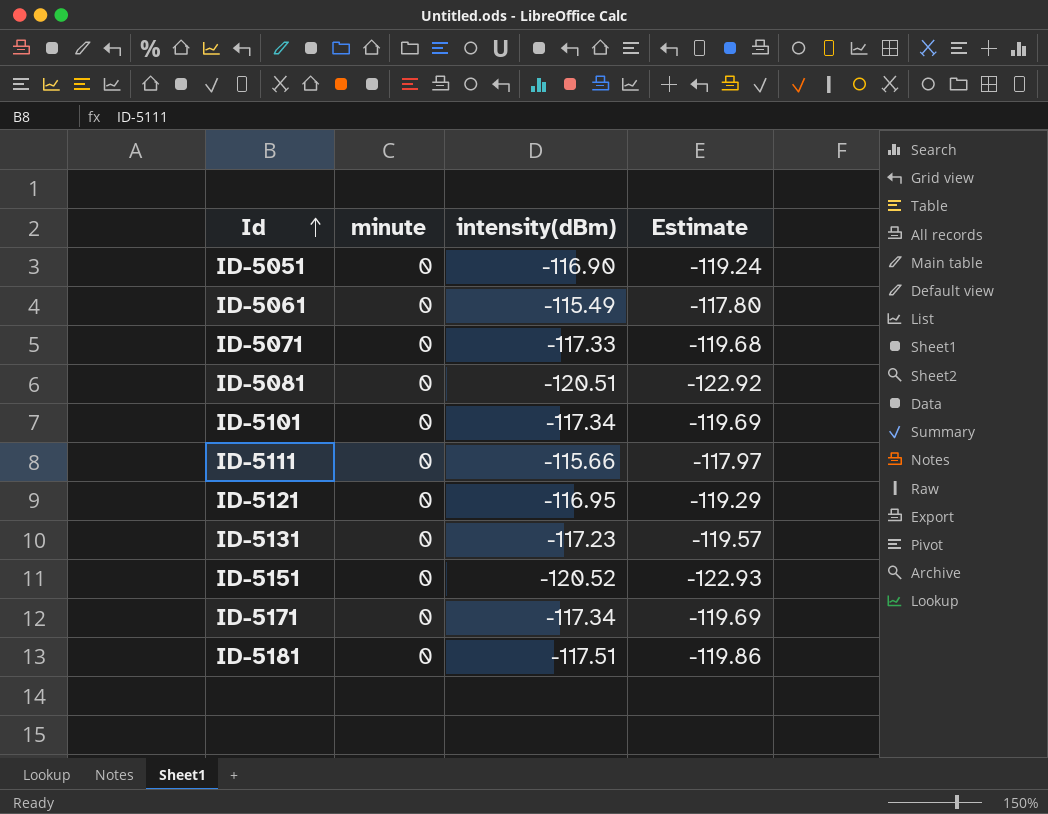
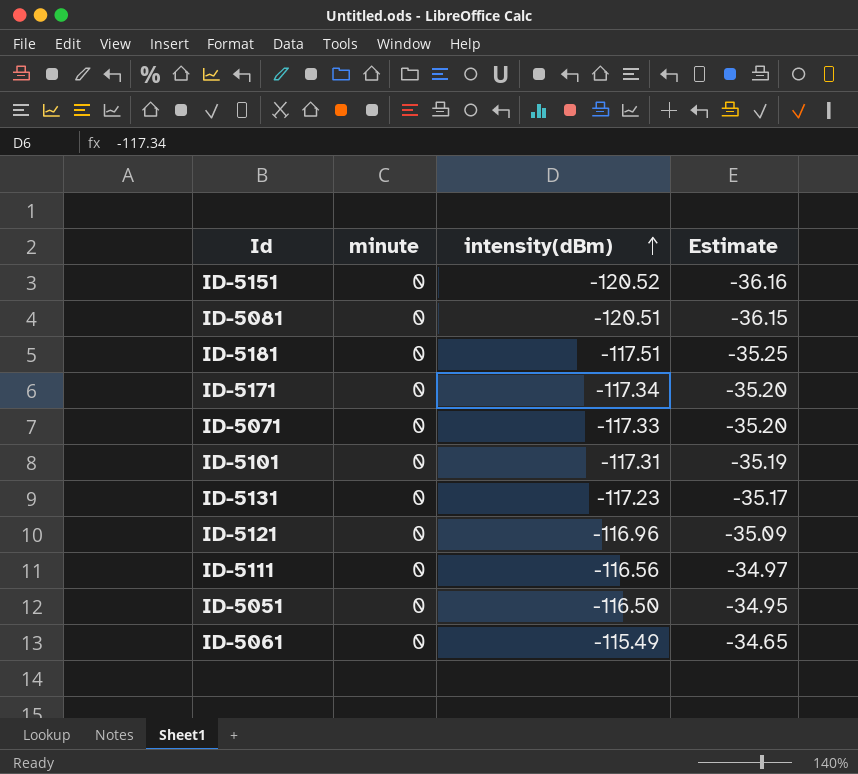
row order: Id ascending -> intensity(dBm) ascending
column Estimate | formula: [intensity(dBm)] * 1.02 -> [intensity(dBm)] * 0.3
ID-5101 | intensity(dBm): -117.34 -> -117.31
ID-5121 | intensity(dBm): -116.95 -> -116.96
ID-5111 | intensity(dBm): -115.66 -> -116.56
ID-5051 | intensity(dBm): -116.90 -> -116.50

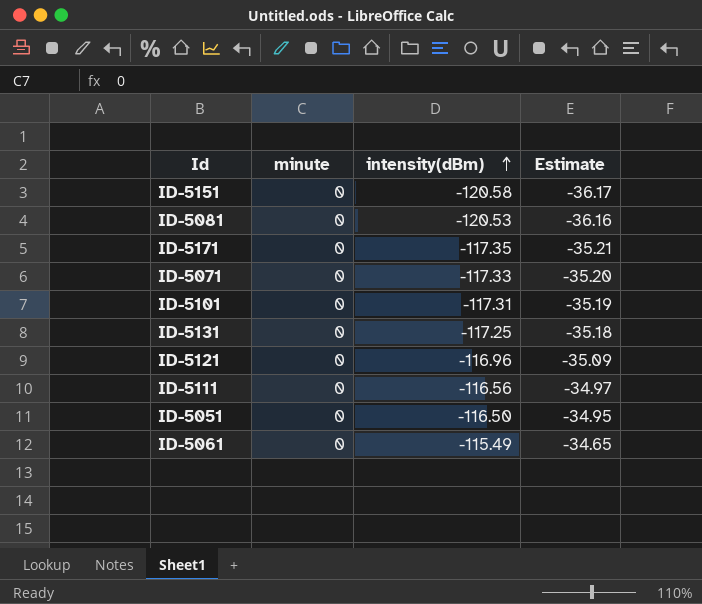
row ID-5181: 0 | -117.51 | -35.25 -> none
ID-5151 | intensity(dBm): -120.52 -> -120.58
ID-5151 | Estimate: -36.16 -> -36.17
ID-5081 | intensity(dBm): -120.51 -> -120.53
ID-5081 | Estimate: -36.15 -> -36.16
ID-5171 | intensity(dBm): -117.34 -> -117.35
ID-5171 | Estimate: -35.20 -> -35.21
ID-5131 | intensity(dBm): -117.23 -> -117.25
ID-5131 | Estimate: -35.17 -> -35.18

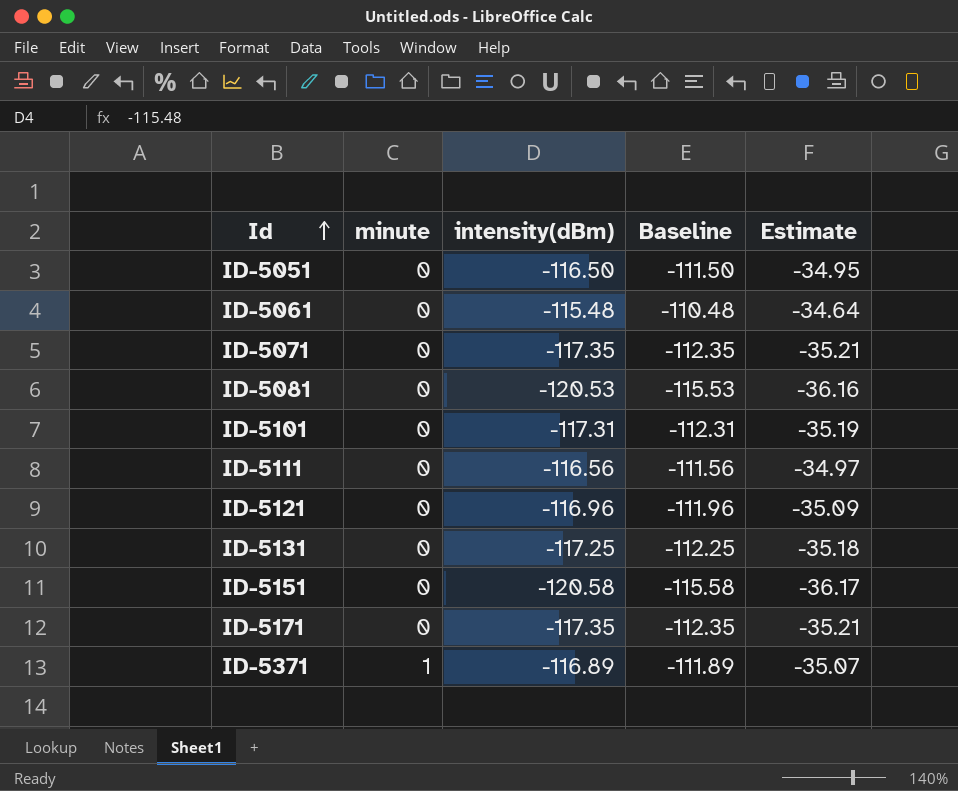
row order: intensity(dBm) ascending -> Id ascending
column Baseline | formula: none -> [intensity(dBm)] + 5
ID-5061 | intensity(dBm): -115.49 -> -115.48
ID-5061 | Estimate: -34.65 -> -34.64
ID-5071 | intensity(dBm): -117.33 -> -117.35
ID-5071 | Estimate: -35.20 -> -35.21
row ID-5371: none -> 1 | -116.89 | -111.89 | -35.07

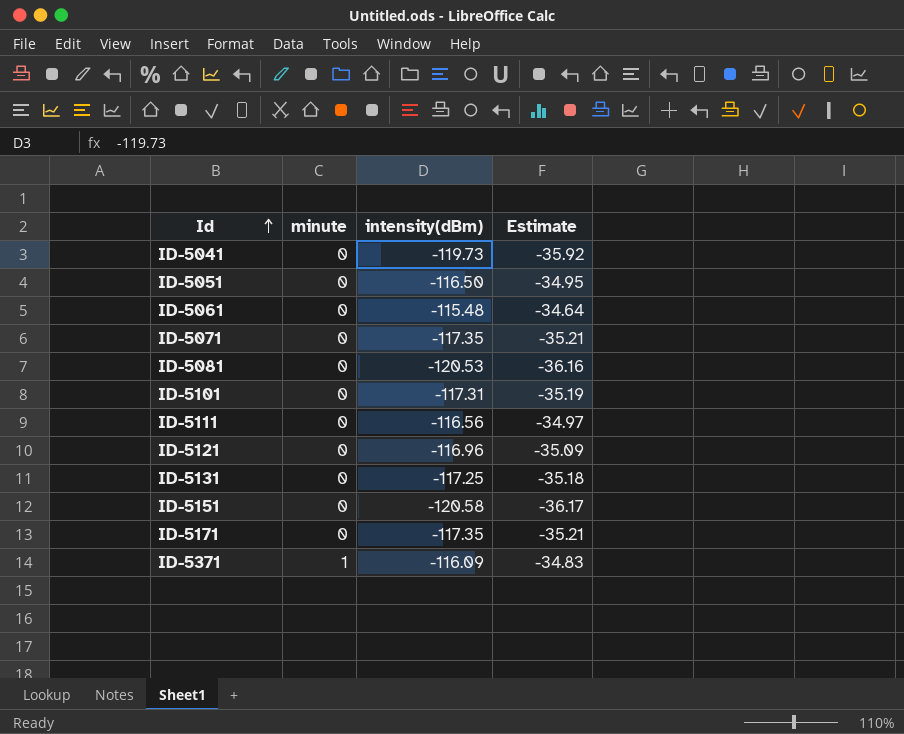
column Baseline | formula: [intensity(dBm)] + 5 -> none
row ID-5041: none -> 0 | -119.73 | -35.92
ID-5371 | intensity(dBm): -116.89 -> -116.09
ID-5371 | Estimate: -35.07 -> -34.83

